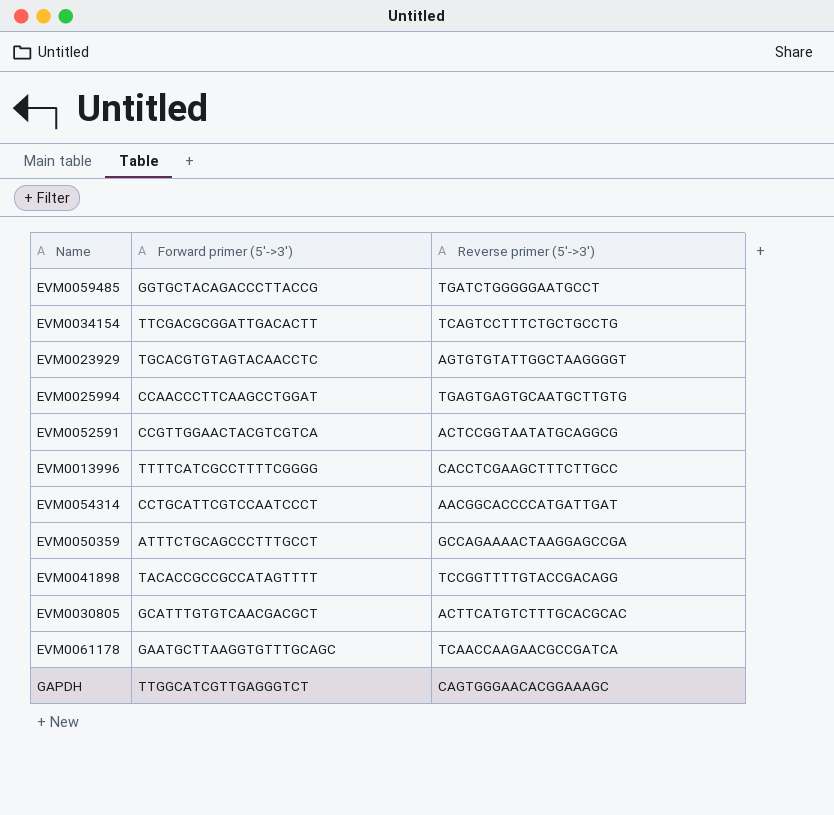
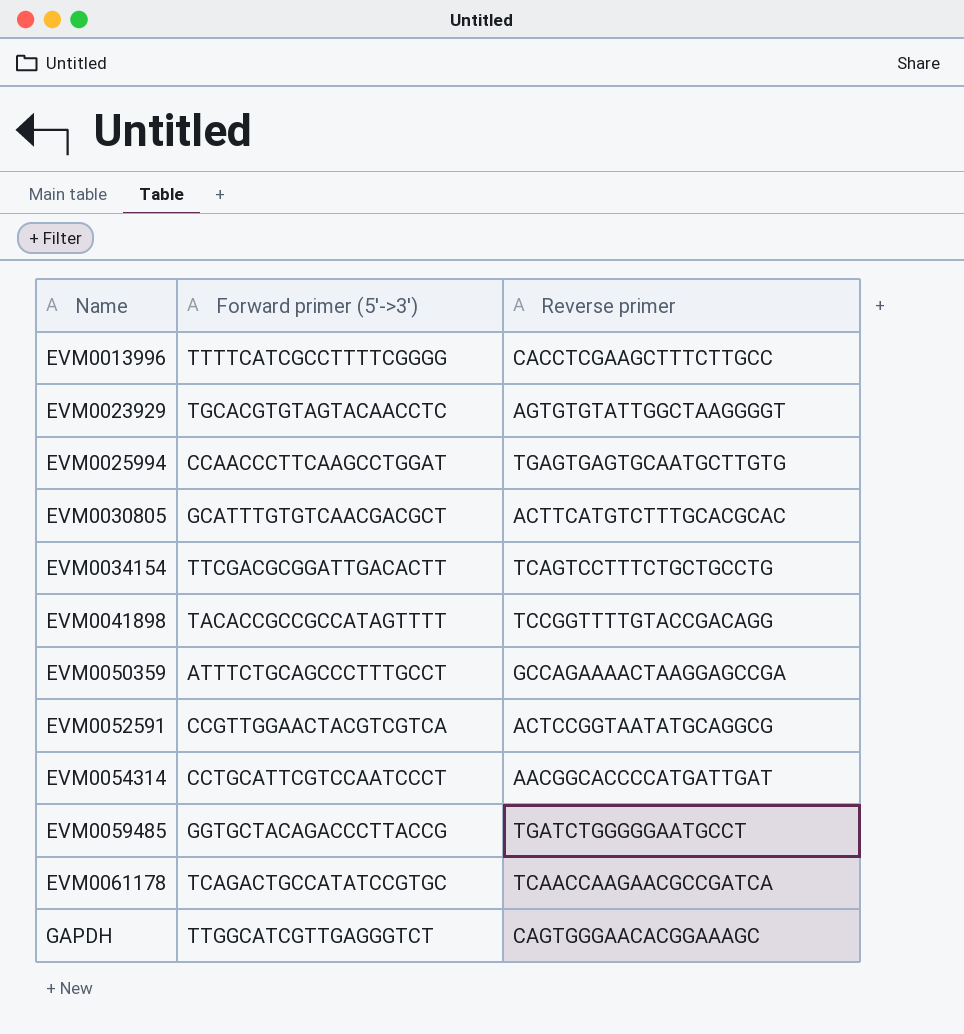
row order: none -> Name ascending
column name: Reverse primer (5'->3') -> Reverse primer
EVM0061178 | Forward primer (5'->3'): GAATGCTTAAGGTGTTTGCAGC -> TCAGACTGCCATATCCGTGC

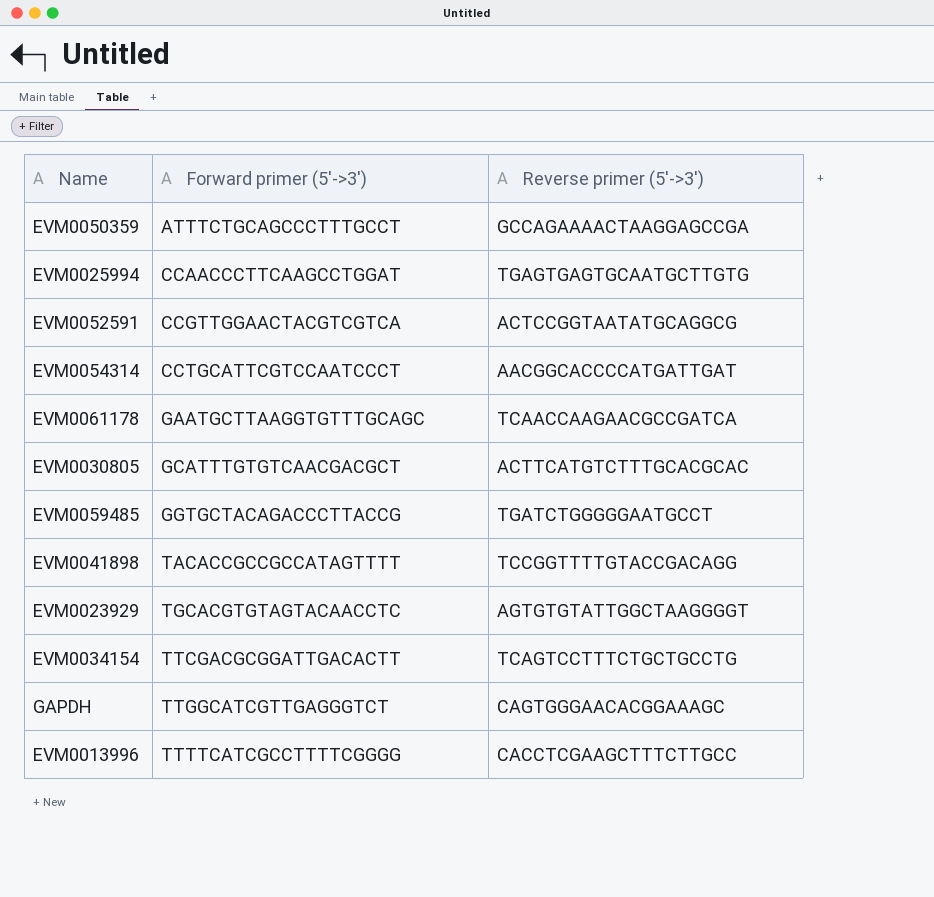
row order: Name ascending -> Forward primer (5'->3') ascending
column name: Reverse primer -> Reverse primer (5'->3')
EVM0061178 | Forward primer (5'->3'): TCAGACTGCCATATCCGTGC -> GAATGCTTAAGGTGTTTGCAGC

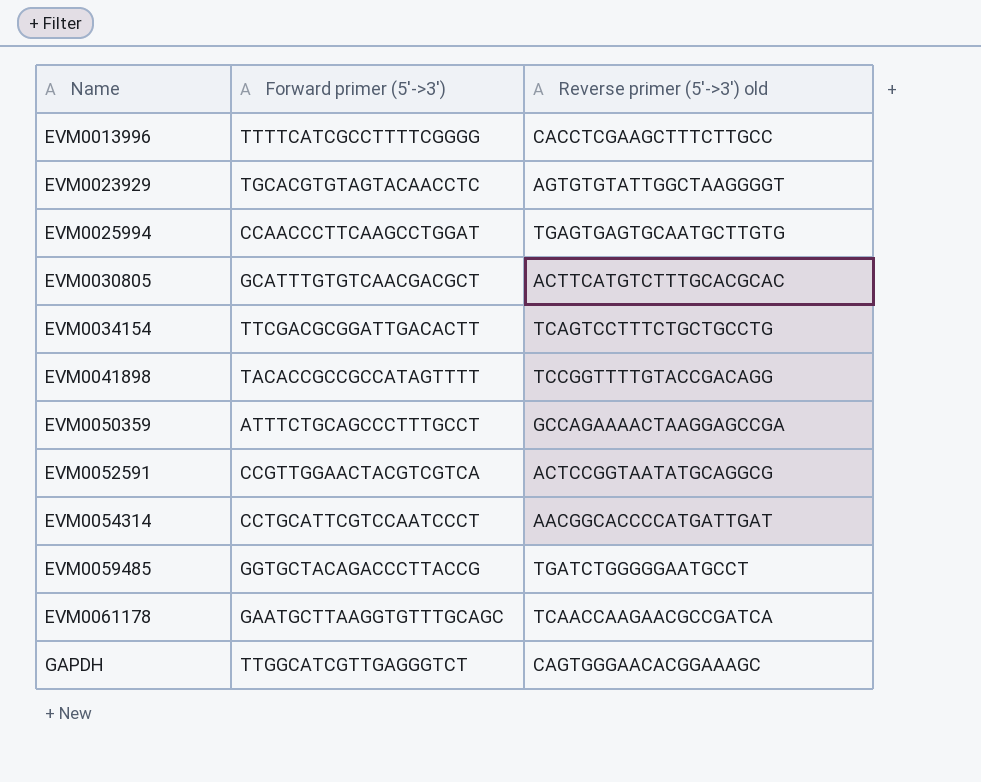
row order: Forward primer (5'->3') ascending -> Name ascending
column name: Reverse primer (5'->3') -> Reverse primer (5'->3') old

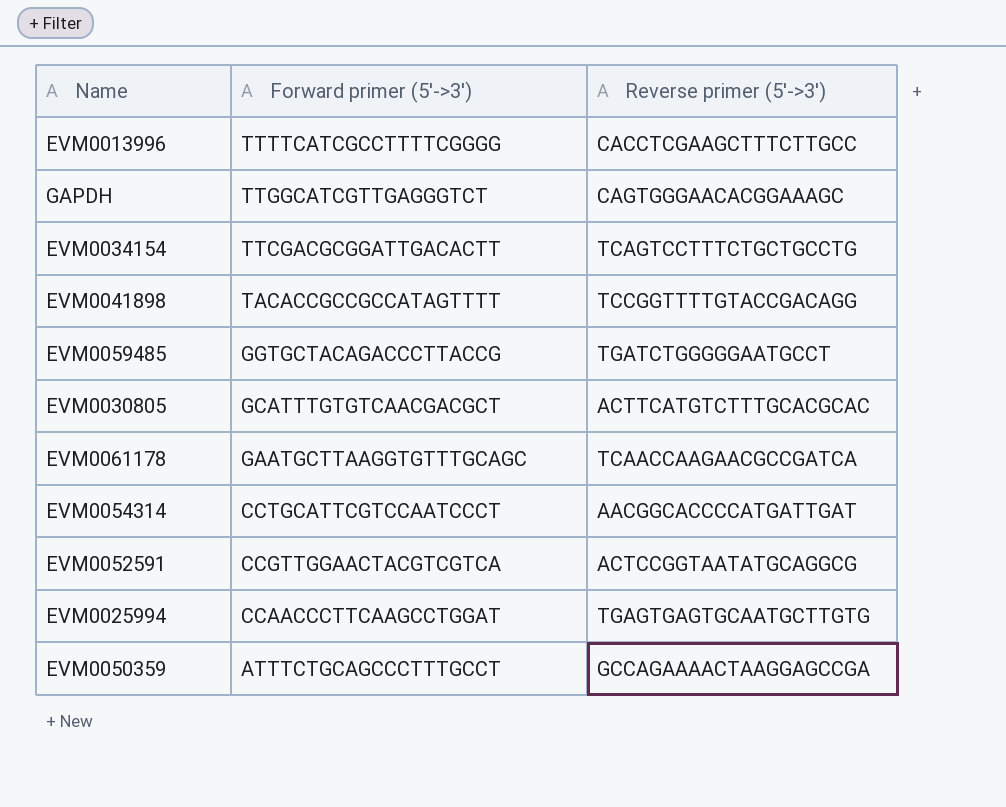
row order: Name ascending -> Forward primer (5'->3') descending
column name: Reverse primer (5'->3') old -> Reverse primer (5'->3')
row EVM0023929: TGCACGTGTAGTACAACCTC | AGTGTGTATTGGCTAAGGGGT -> none

